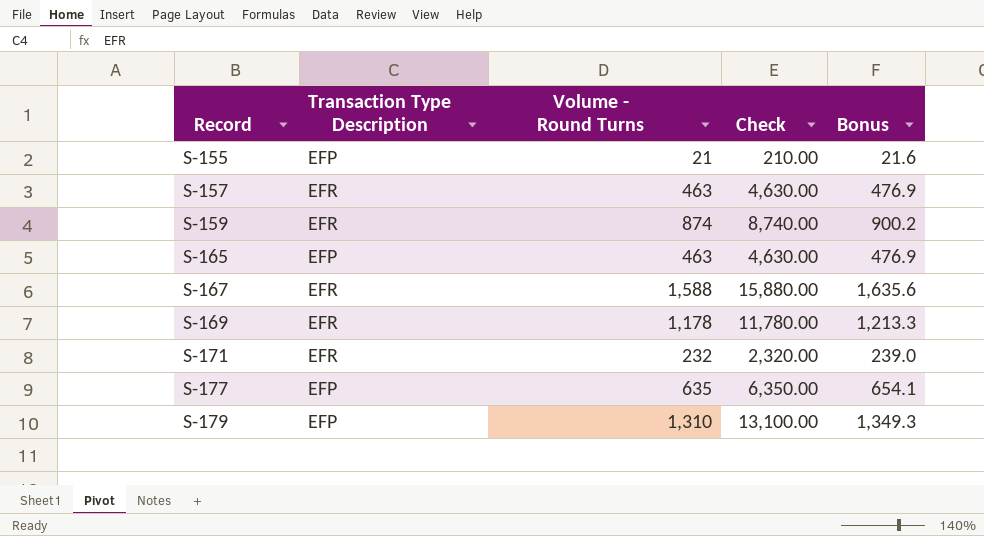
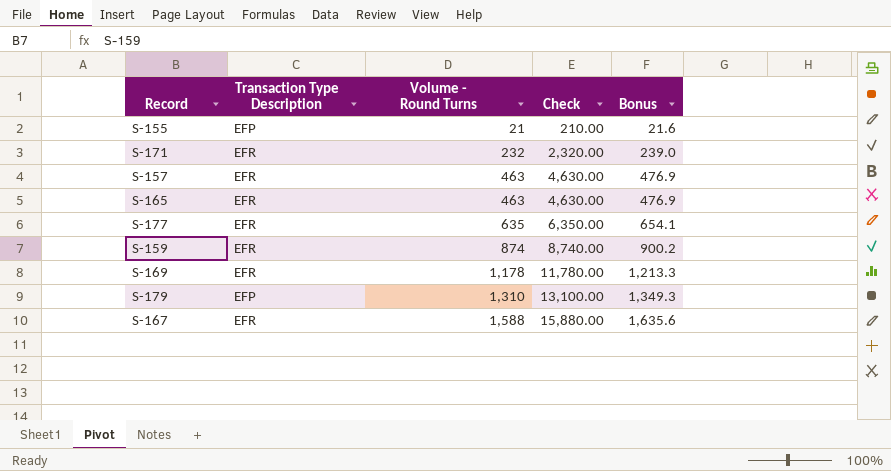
row order: Record ascending -> Volume - Round Turns ascending
S-165 | Transaction Type Description: EFP -> EFR
S-177 | Transaction Type Description: EFP -> EFR

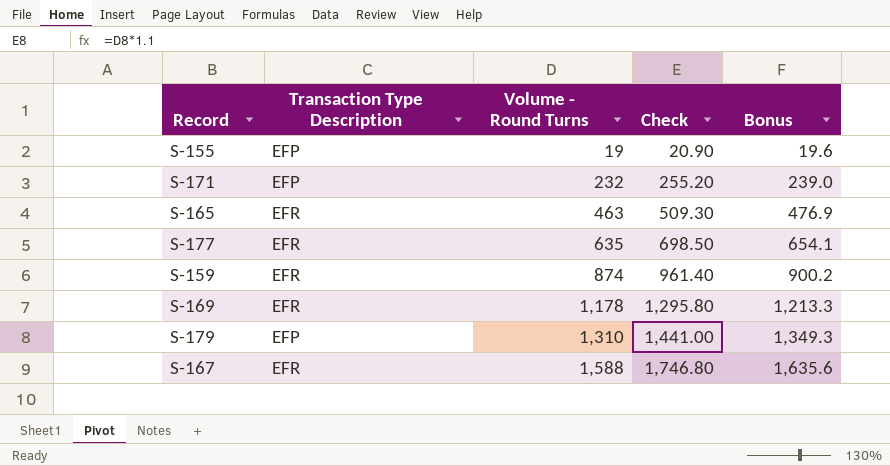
column Check | formula: [Volume - Round Turns] * 10 -> [Volume - Round Turns] * 1.1
row S-157: EFR | 463 | 4,630.00 | 476.9 -> none
S-155 | Volume - Round Turns: 21 -> 19
S-155 | Bonus: 21.6 -> 19.6
S-171 | Transaction Type Description: EFR -> EFP

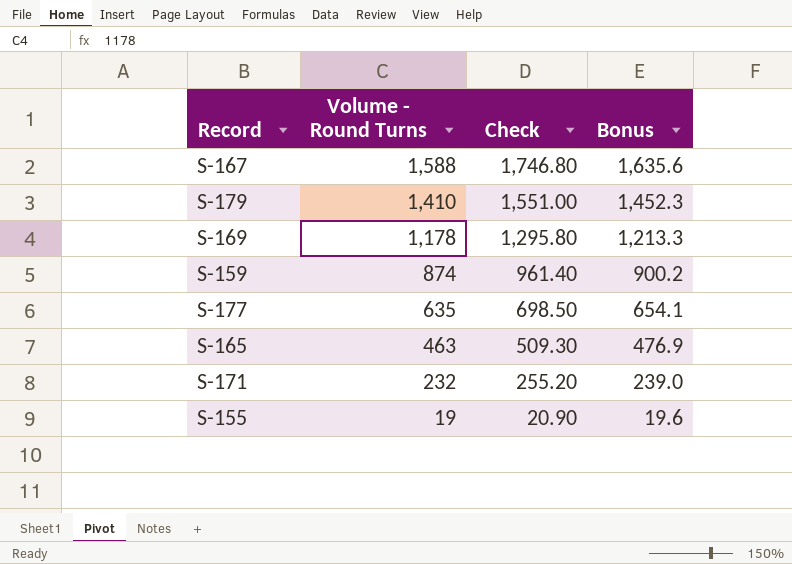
row order: Volume - Round Turns ascending -> Volume - Round Turns descending
column Transaction Type Description | position: 2 -> none
S-179 | Volume - Round Turns: 1,310 -> 1,410
S-179 | Check: 1,441.00 -> 1,551.00
S-179 | Bonus: 1,349.3 -> 1,452.3

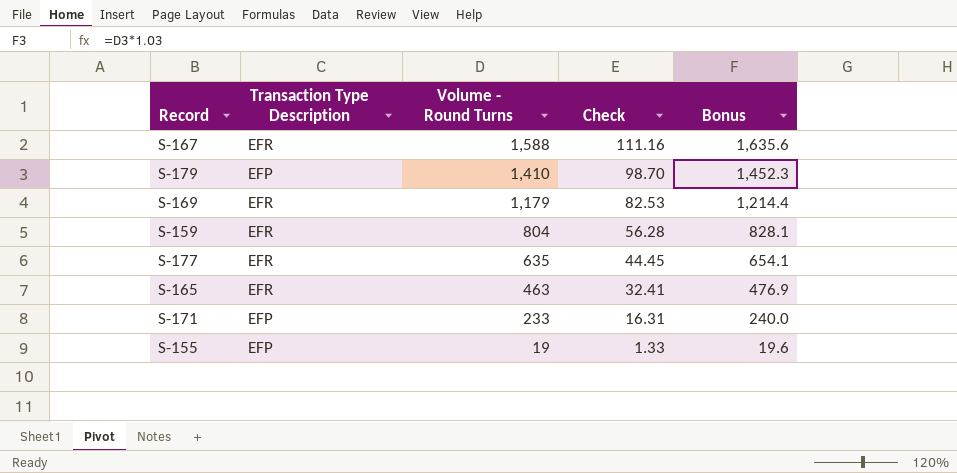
column Transaction Type Description | position: none -> 2
column Check | formula: [Volume - Round Turns] * 1.1 -> [Volume - Round Turns] * 0.07
S-169 | Volume - Round Turns: 1,178 -> 1,179
S-169 | Bonus: 1,213.3 -> 1,214.4
S-159 | Volume - Round Turns: 874 -> 804
S-159 | Bonus: 900.2 -> 828.1
S-171 | Volume - Round Turns: 232 -> 233
S-171 | Bonus: 239.0 -> 240.0

